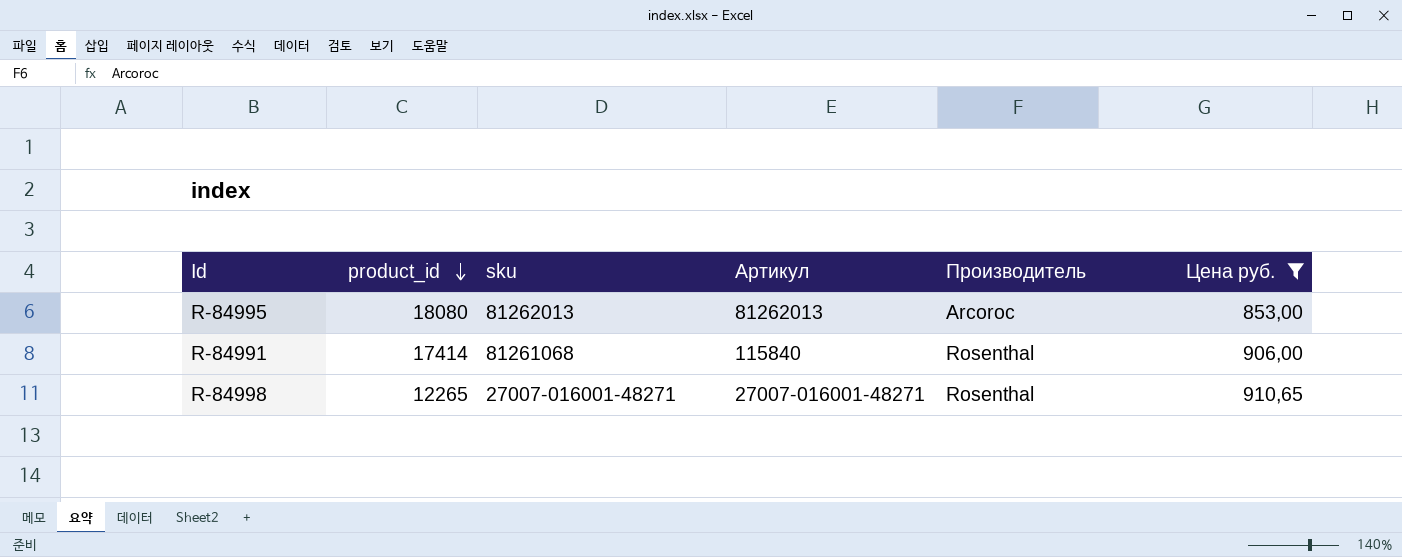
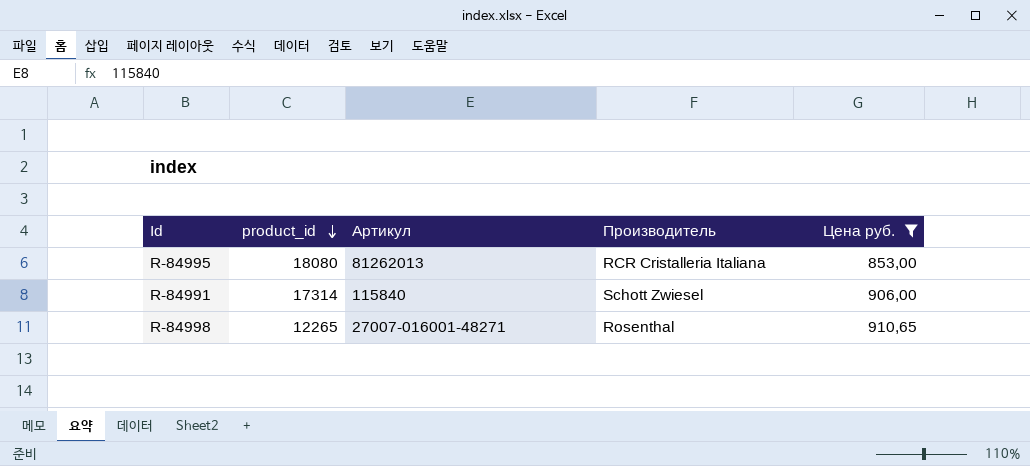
column sku | position: 3 -> none
R-84995 | Производитель: Arcoroc -> RCR Cristalleria Italiana
R-84991 | product_id: 17414 -> 17314
R-84991 | Производитель: Rosenthal -> Schott Zwiesel

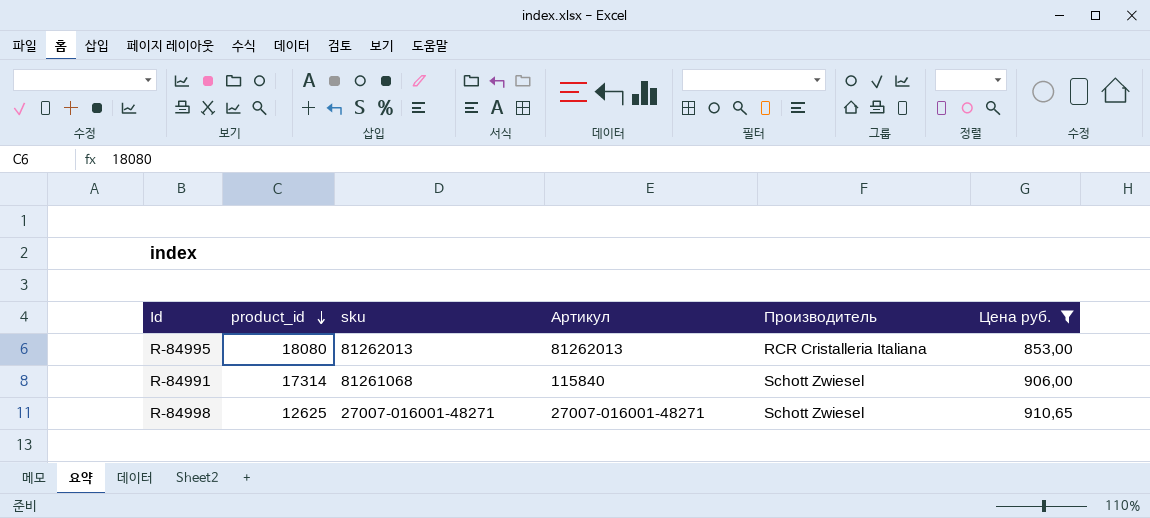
column sku | position: none -> 3
R-84998 | product_id: 12265 -> 12625
R-84998 | Производитель: Rosenthal -> Schott Zwiesel

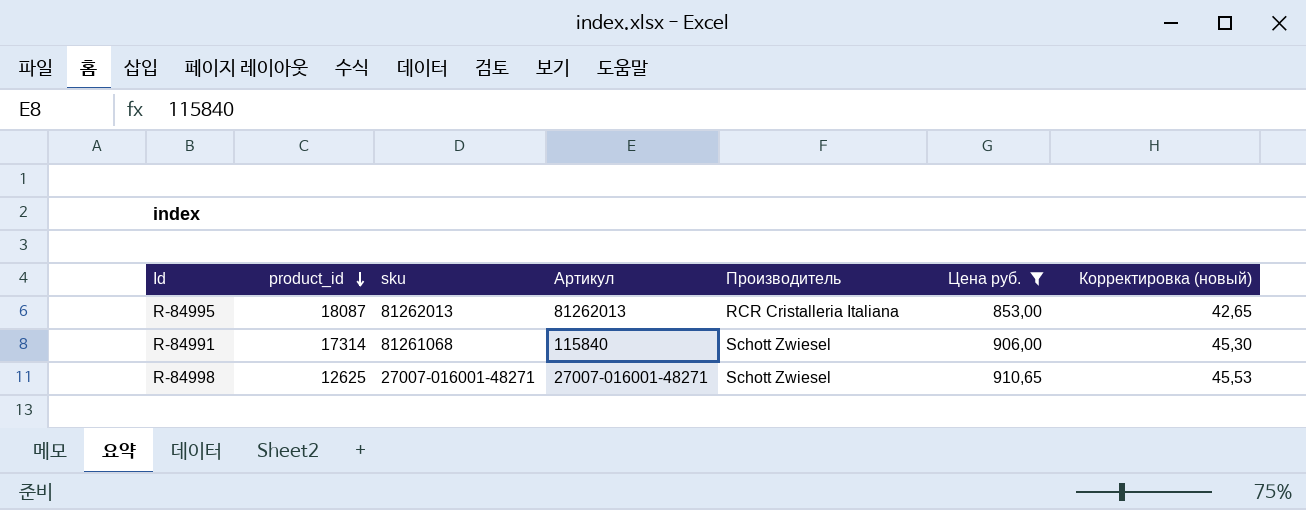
column Корректировка (новый) | formula: none -> [Цена руб.] * 0,05
R-84995 | product_id: 18080 -> 18087

